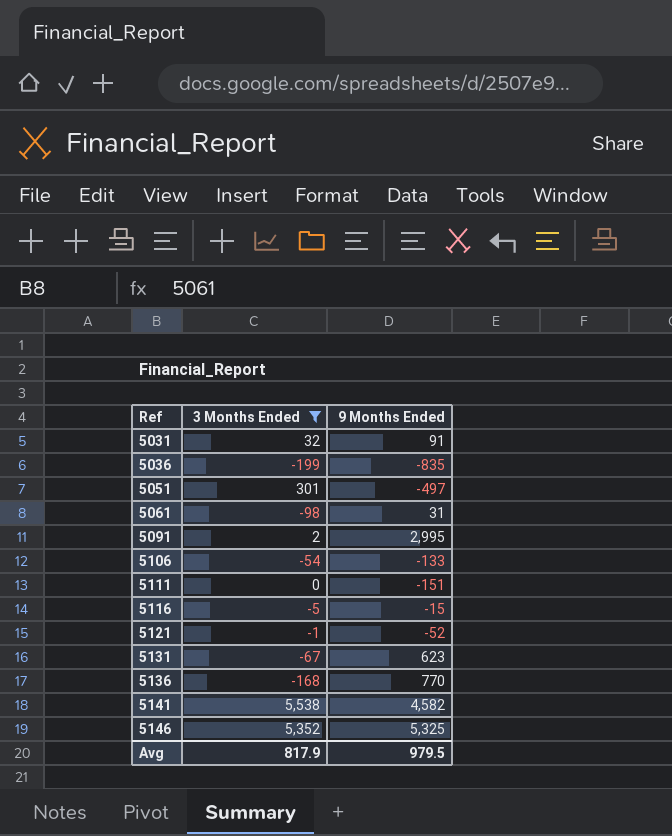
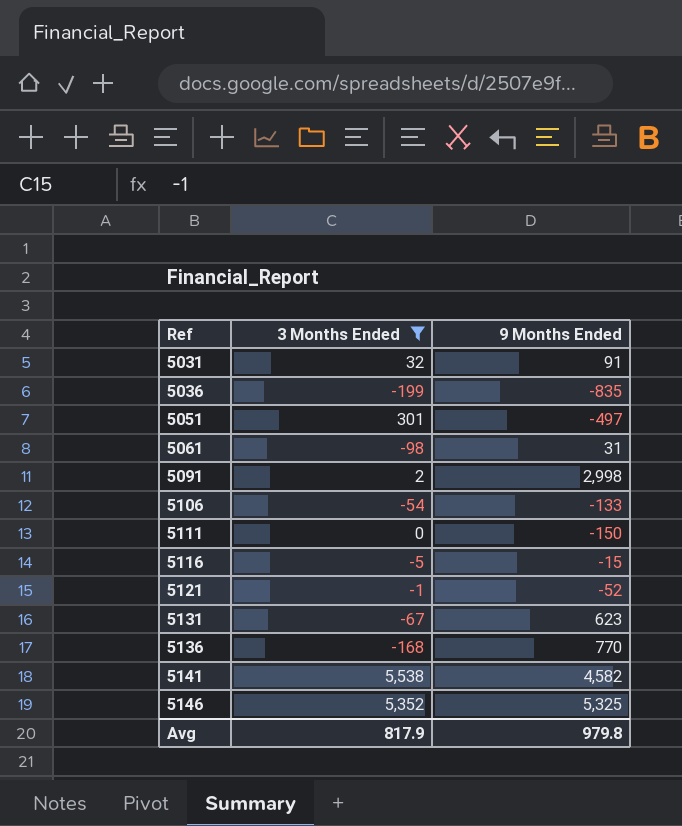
5091 | 9 Months Ended: 2,995 -> 2,998
5111 | 9 Months Ended: -151 -> -150
Avg | 9 Months Ended: 979.5 -> 979.8

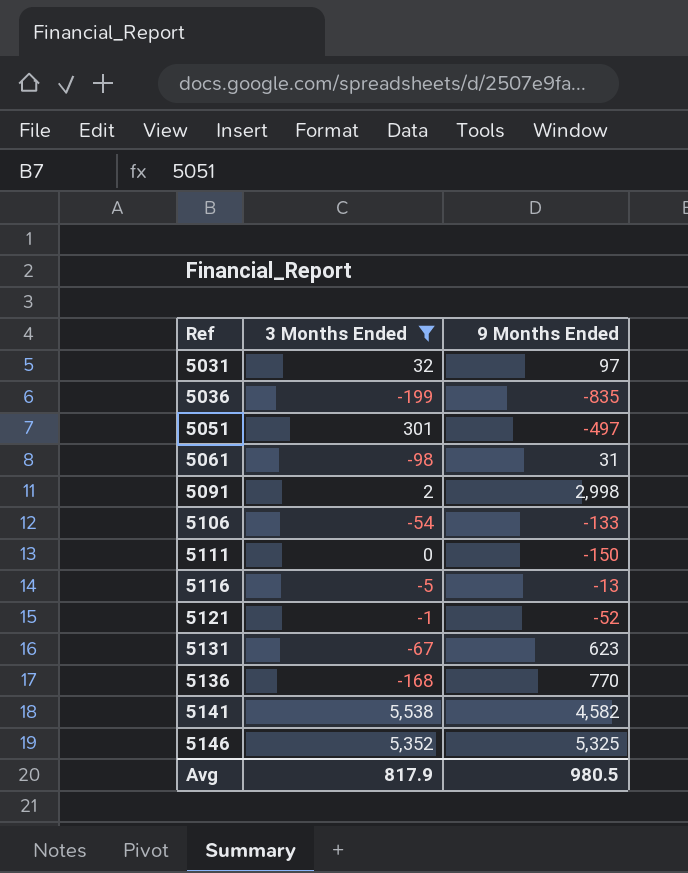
5031 | 9 Months Ended: 91 -> 97
5116 | 9 Months Ended: -15 -> -13
Avg | 9 Months Ended: 979.8 -> 980.5

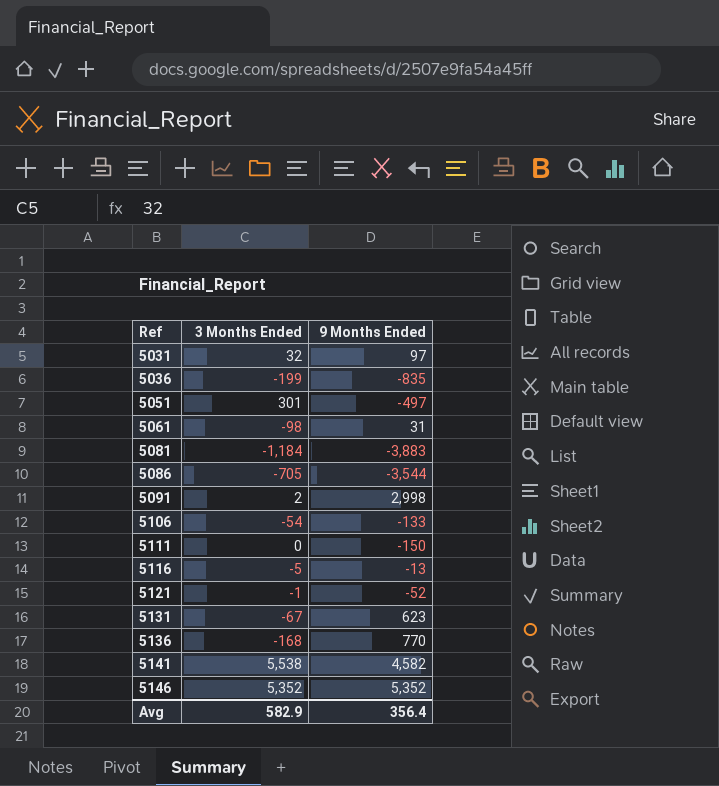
filter: 3 Months Ended >= -199 -> none
5146 | 9 Months Ended: 5,325 -> 5,352
Avg | 3 Months Ended: 817.9 -> 582.9
Avg | 9 Months Ended: 980.5 -> 356.4

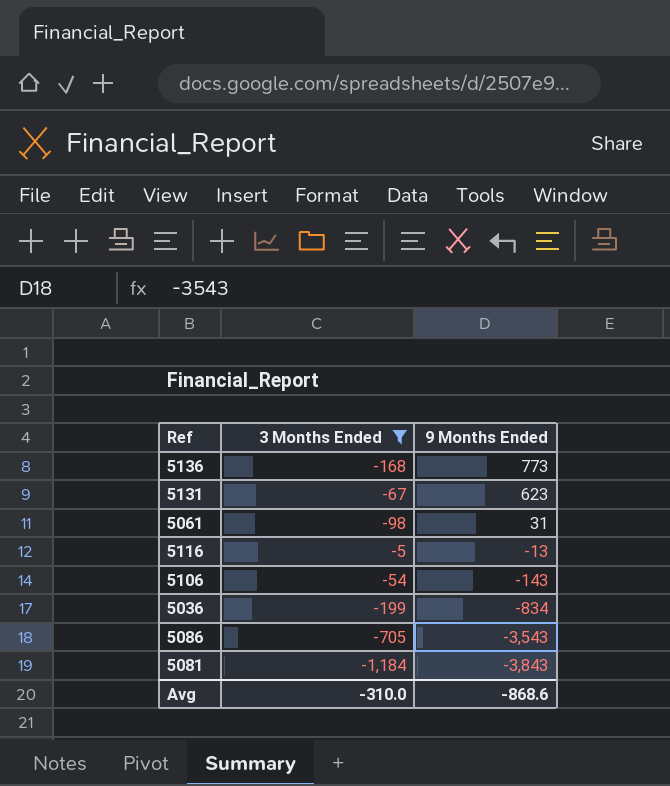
filter: none -> 3 Months Ended <= -5
row order: Ref ascending -> 9 Months Ended descending
5136 | 9 Months Ended: 770 -> 773
5106 | 9 Months Ended: -133 -> -143
5036 | 9 Months Ended: -835 -> -834
5086 | 9 Months Ended: -3,544 -> -3,543
5081 | 9 Months Ended: -3,883 -> -3,843
Avg | 3 Months Ended: 582.9 -> -310.0
Avg | 9 Months Ended: 356.4 -> -868.6

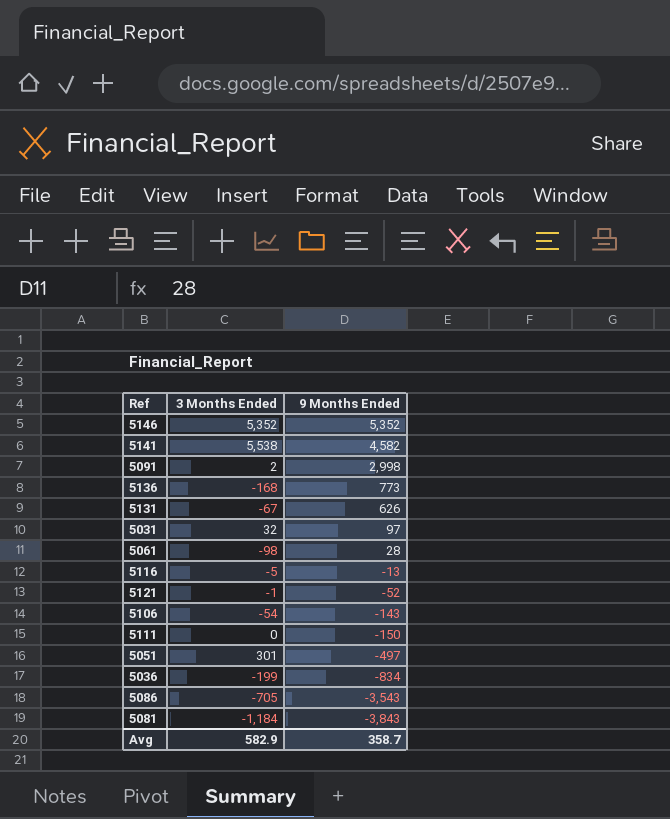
filter: 3 Months Ended <= -5 -> none
5131 | 9 Months Ended: 623 -> 626
5061 | 9 Months Ended: 31 -> 28
Avg | 3 Months Ended: -310.0 -> 582.9
Avg | 9 Months Ended: -868.6 -> 358.7

